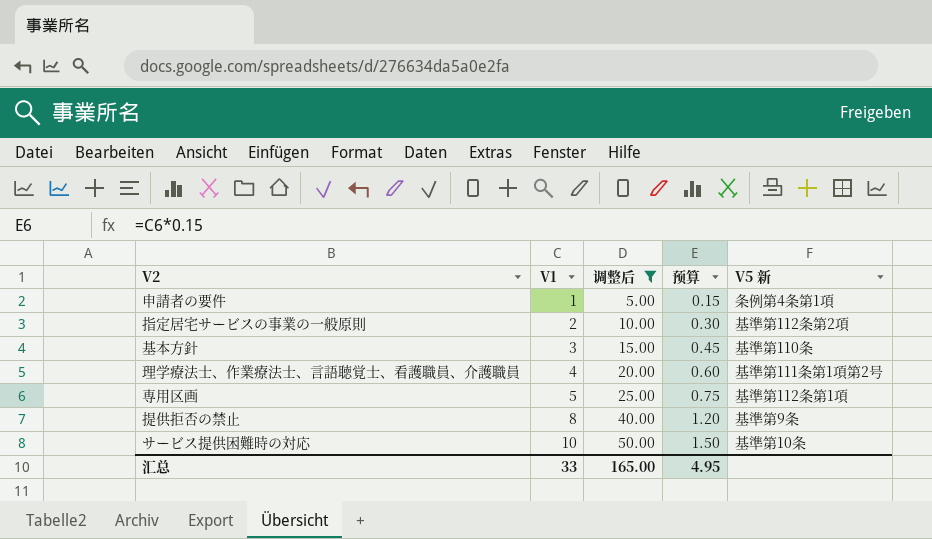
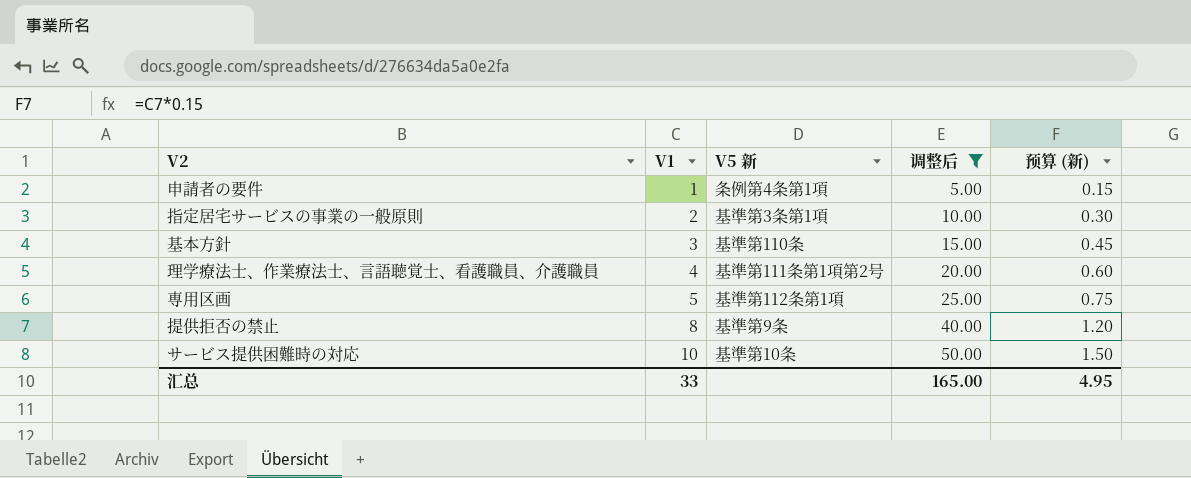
column V5 新 | position: 5 -> 3
column name: 预算 -> 预算 (新)
指定居宅サービスの事業の一般原則 | V5 新: 基準第112条第2項 -> 基準第3条第1項

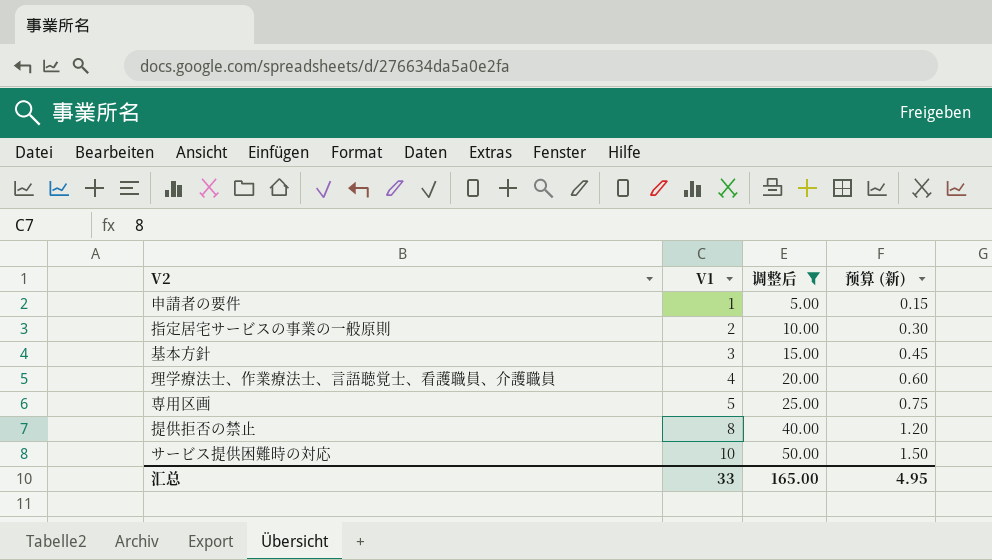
column V5 新 | position: 3 -> none

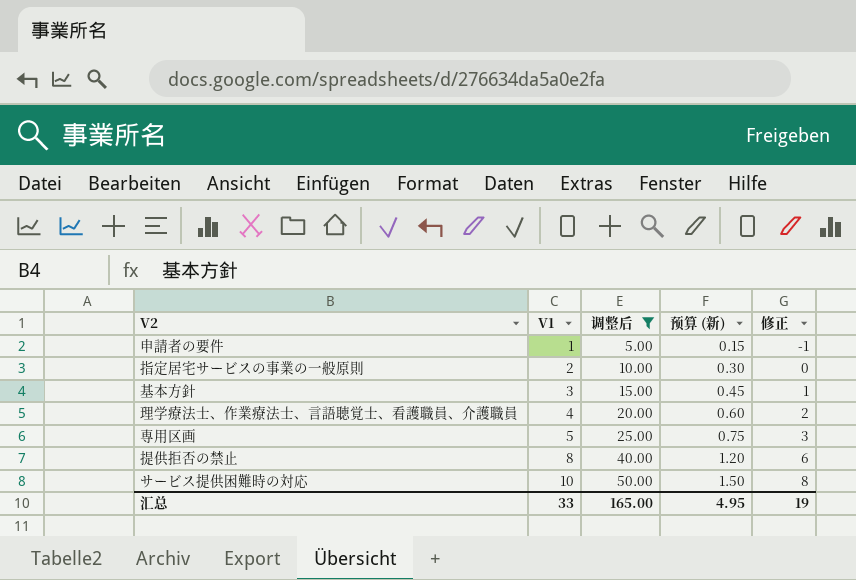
column 修正 | formula: none -> [V1] - 2

